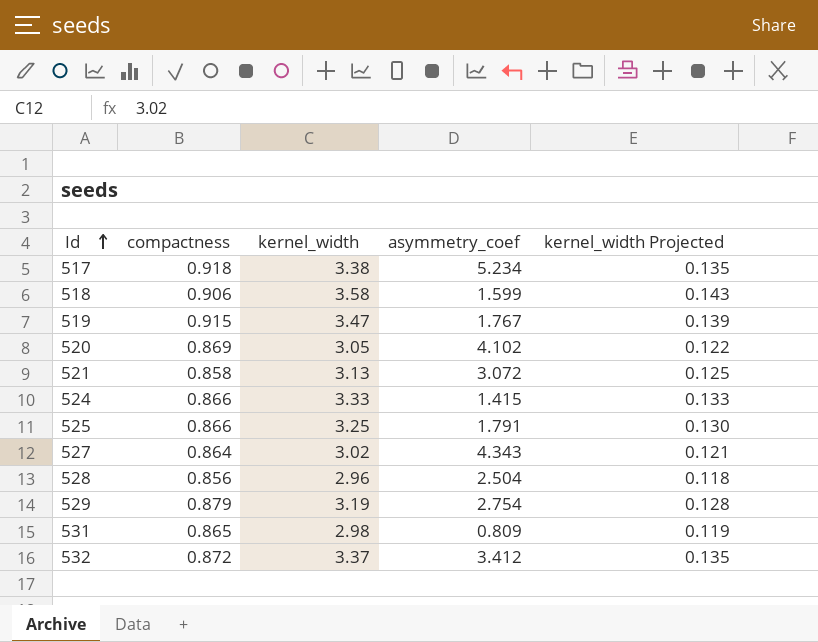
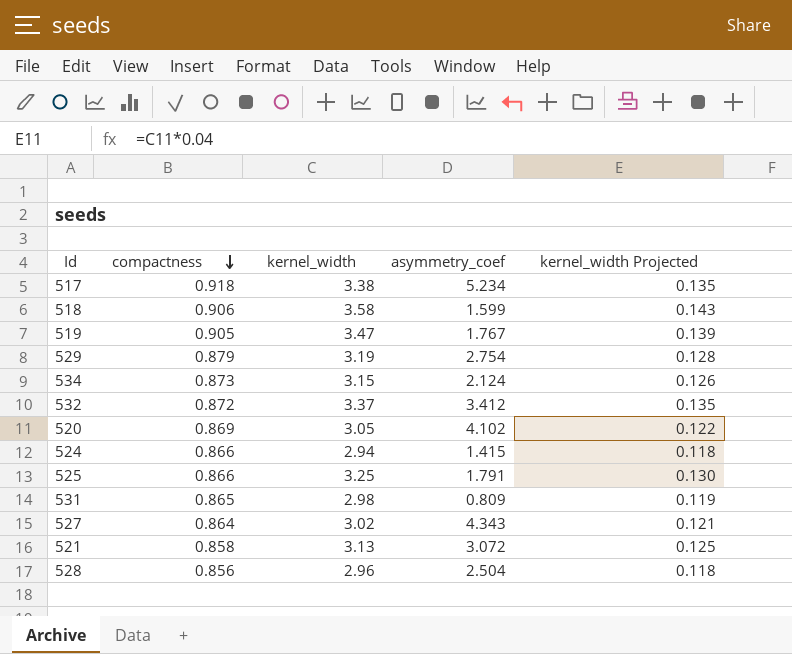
row order: Id ascending -> compactness descending
519 | compactness: 0.915 -> 0.905
row 534: none -> 0.873 | 3.15 | 2.124 | 0.126
524 | kernel_width: 3.33 -> 2.94
524 | kernel_width Projected: 0.133 -> 0.118

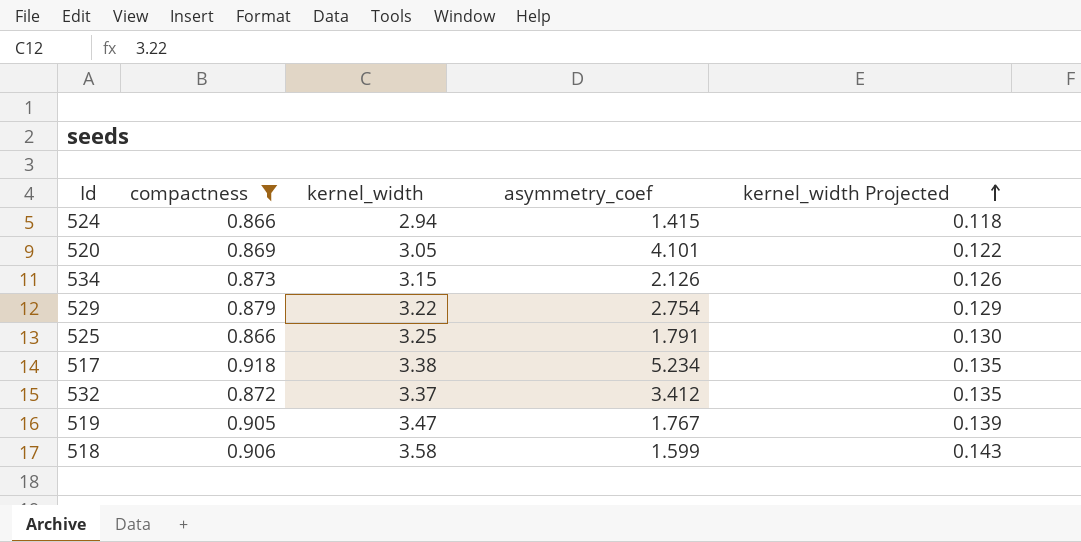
filter: none -> compactness >= 0.866
row order: compactness descending -> kernel_width Projected ascending
520 | asymmetry_coef: 4.102 -> 4.101
534 | asymmetry_coef: 2.124 -> 2.126
529 | kernel_width: 3.19 -> 3.22
529 | kernel_width Projected: 0.128 -> 0.129

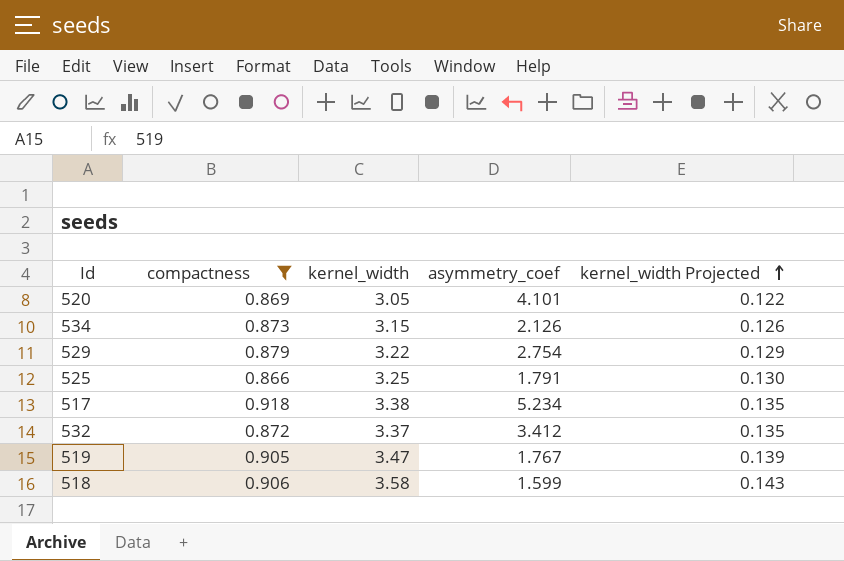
row 524: 0.866 | 2.94 | 1.415 | 0.118 -> none

